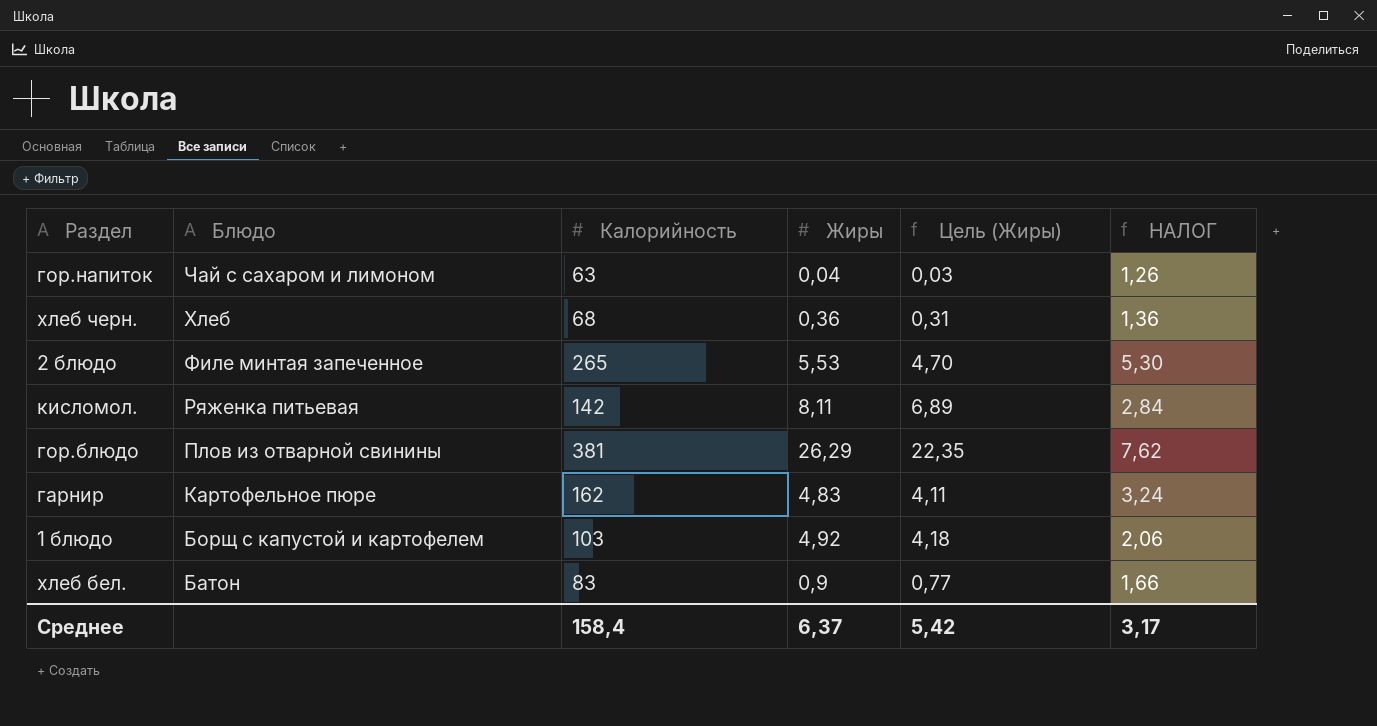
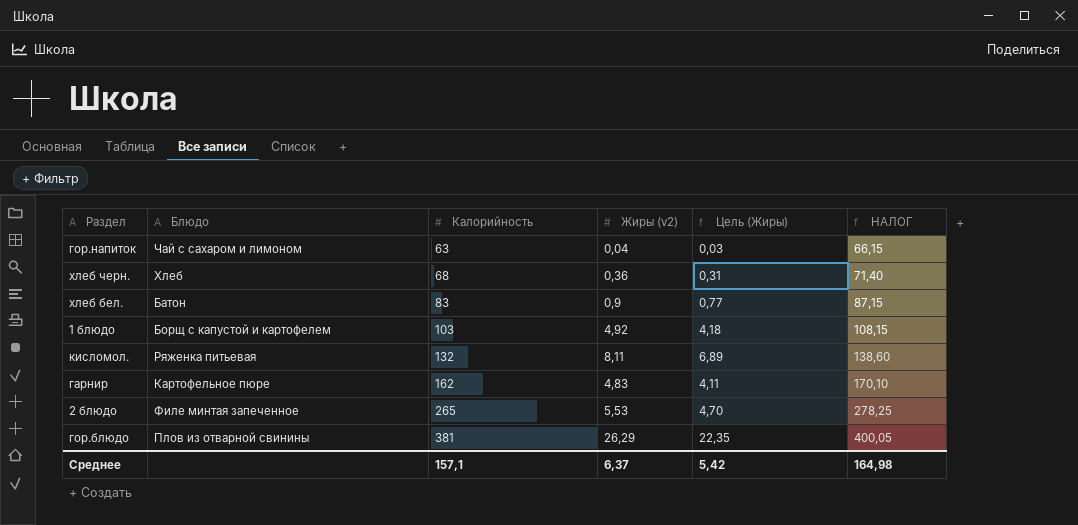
row order: Блюдо descending -> Калорийность ascending
column name: Жиры -> Жиры (v2)
column НАЛОГ | formula: [Калорийность] * 0,02 -> [Калорийность] * 1,05
кисломол. | Калорийность: 142 -> 132
Среднее | Калорийность: 158,4 -> 157,1
Среднее | НАЛОГ: 3,17 -> 164,98

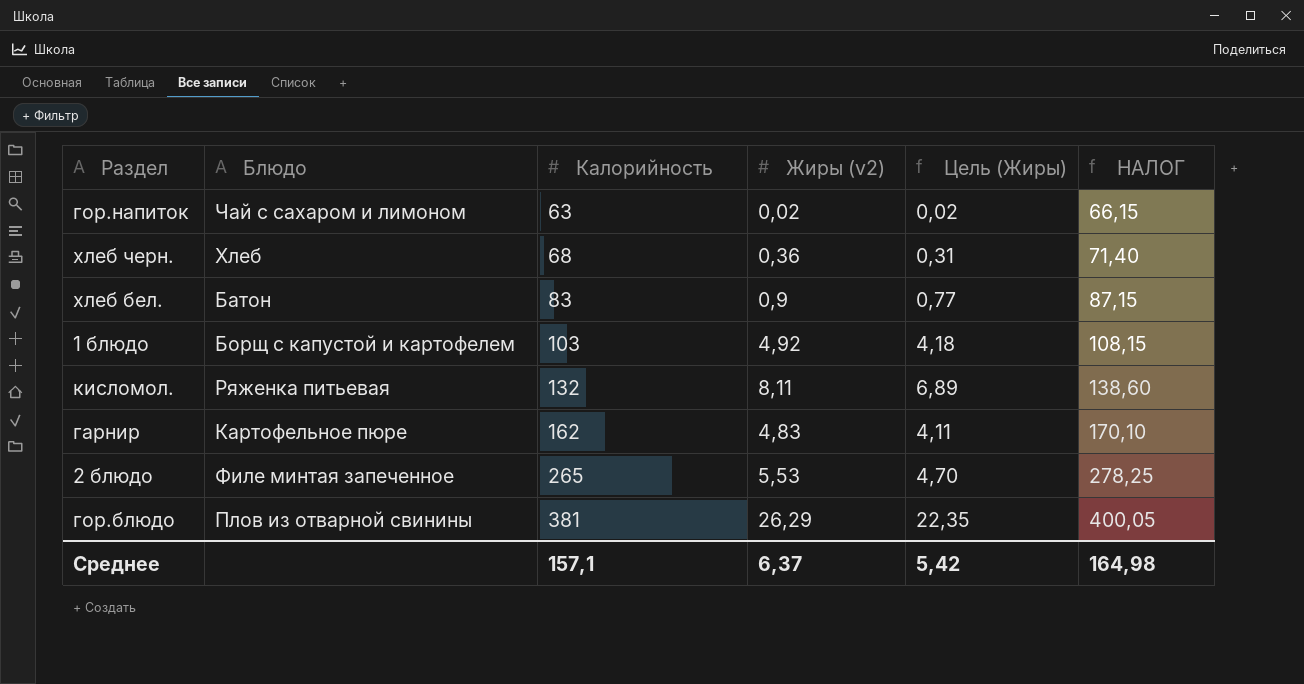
гор.напиток | Жиры (v2): 0,04 -> 0,02
гор.напиток | Цель (Жиры): 0,03 -> 0,02

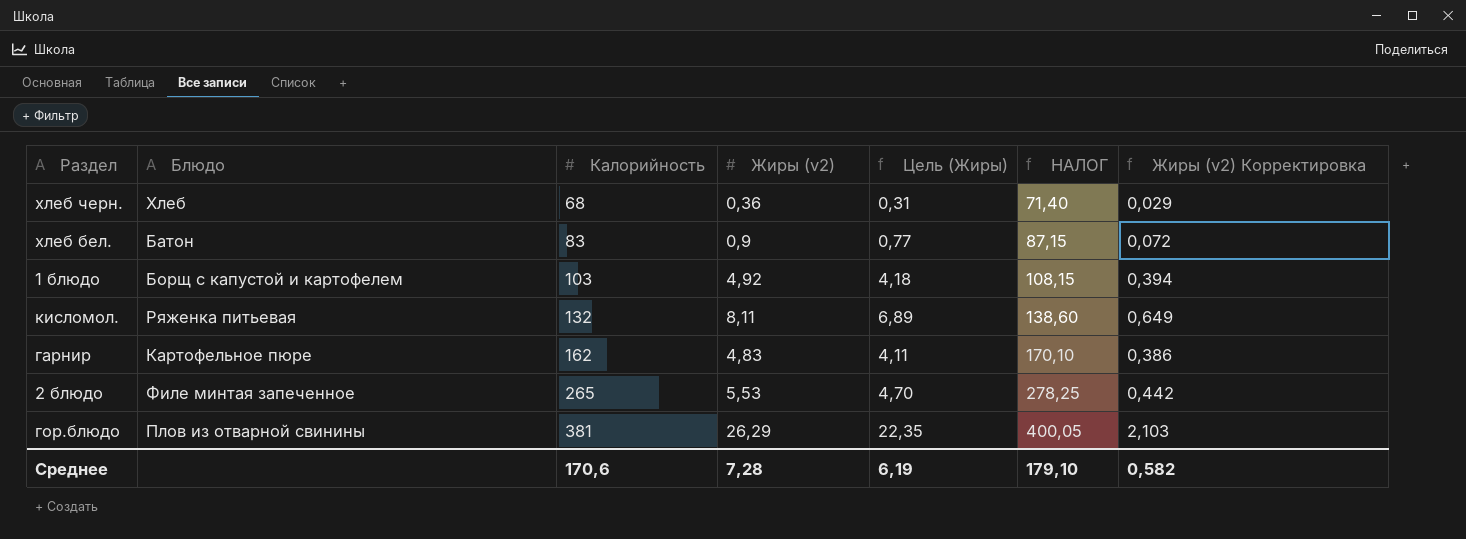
column Жиры (v2) Корректировка | formula: none -> [Жиры (v2)] * 0,08
row гор.напиток: Чай с сахаром и лимоном | 63 | 0,02 | 0,02 | 66,15 -> none
Среднее | Калорийность: 157,1 -> 170,6
Среднее | Жиры (v2): 6,37 -> 7,28
Среднее | Цель (Жиры): 5,42 -> 6,19
Среднее | НАЛОГ: 164,98 -> 179,10

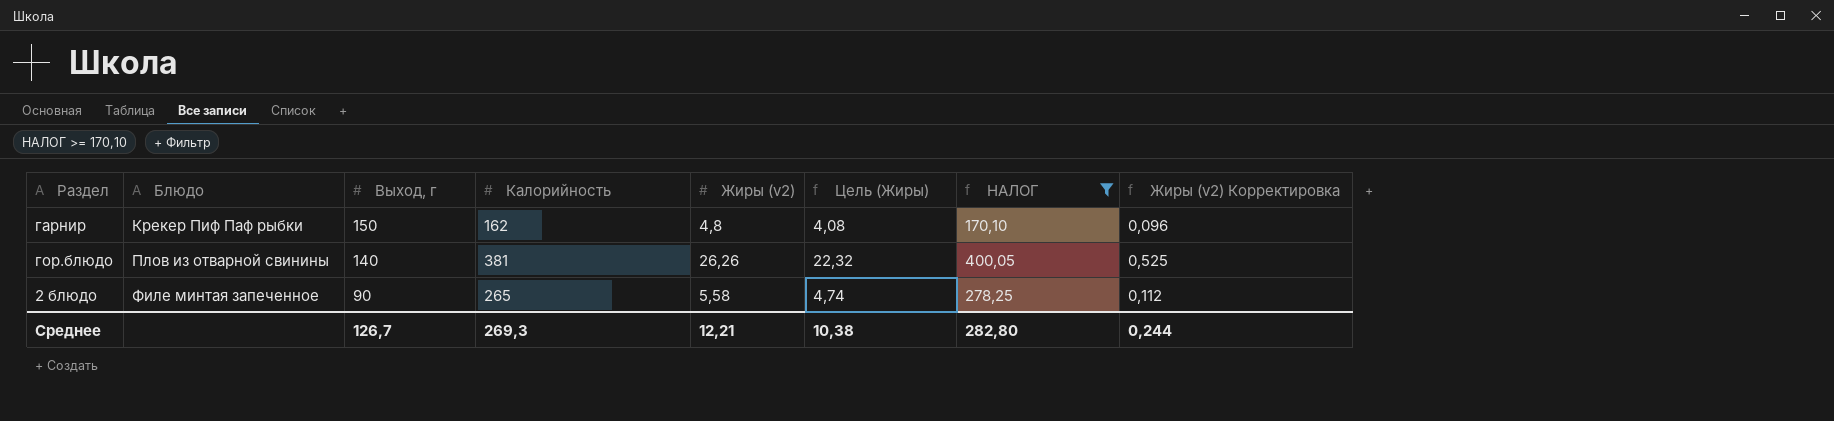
filter: none -> НАЛОГ >= 170,10
row order: Калорийность ascending -> Блюдо ascending
column Выход, г | position: none -> 3
column Жиры (v2) Корректировка | formula: [Жиры (v2)] * 0,08 -> [Жиры (v2)] * 0,02
гарнир | Блюдо: Картофельное пюре -> Крекер Пиф Паф рыбки
гарнир | Жиры (v2): 4,83 -> 4,8
гарнир | Цель (Жиры): 4,11 -> 4,08
гор.блюдо | Жиры (v2): 26,29 -> 26,26
гор.блюдо | Цель (Жиры): 22,35 -> 22,32
2 блюдо | Жиры (v2): 5,53 -> 5,58
2 блюдо | Цель (Жиры): 4,70 -> 4,74
Среднее | Калорийность: 170,6 -> 269,3
Среднее | Жиры (v2): 7,28 -> 12,21
Среднее | Цель (Жиры): 6,19 -> 10,38
Среднее | НАЛОГ: 179,10 -> 282,80
Среднее | Жиры (v2) Корректировка: 0,582 -> 0,244

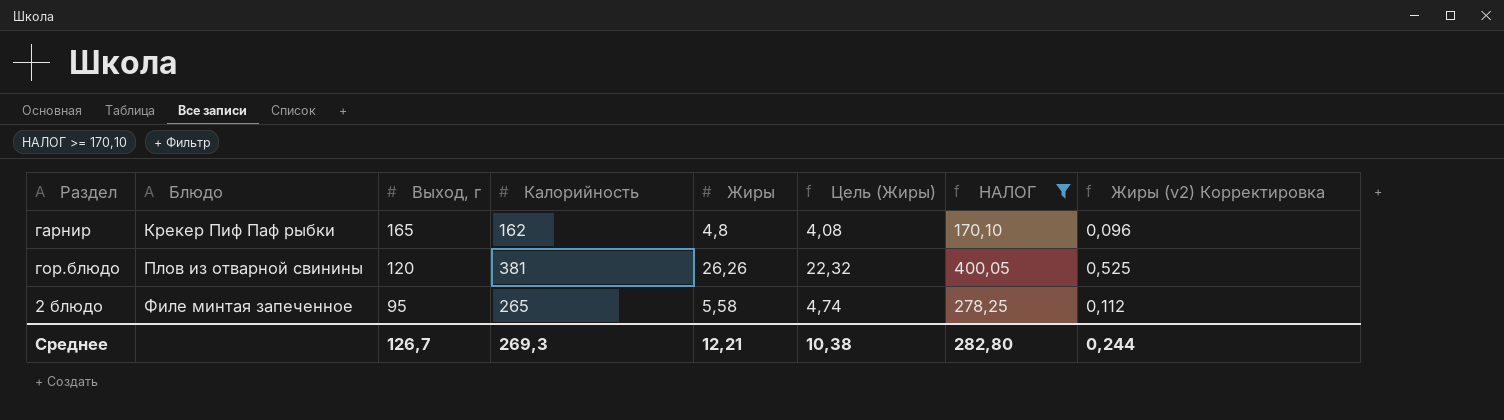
column name: Жиры (v2) -> Жиры
гарнир | Выход, г: 150 -> 165
гор.блюдо | Выход, г: 140 -> 120
2 блюдо | Выход, г: 90 -> 95

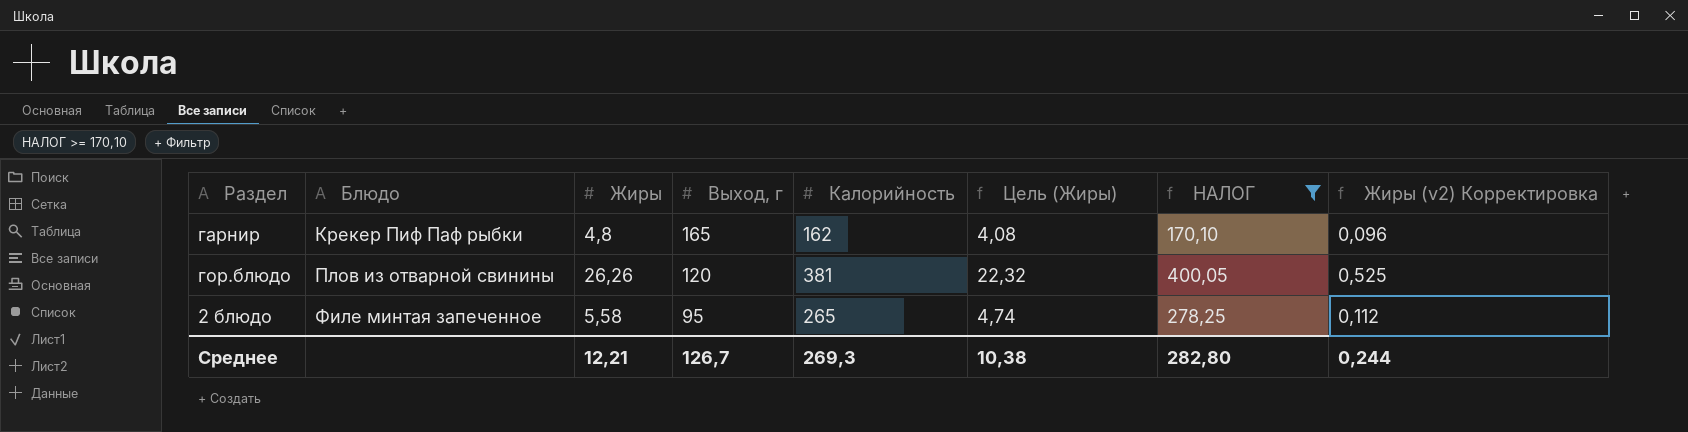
column Жиры | position: 5 -> 3

